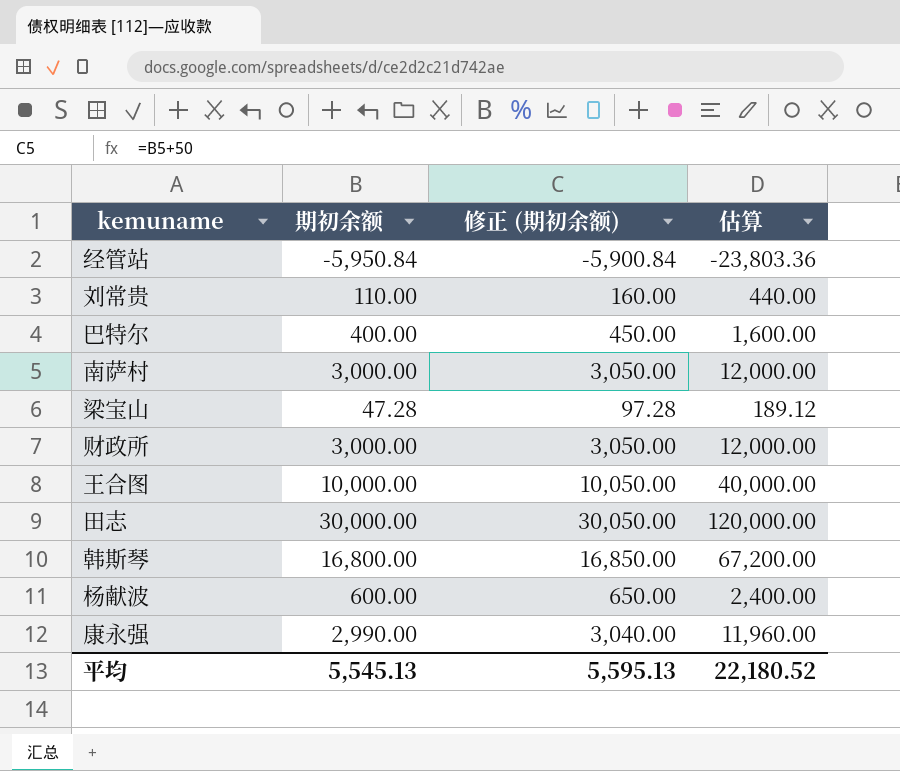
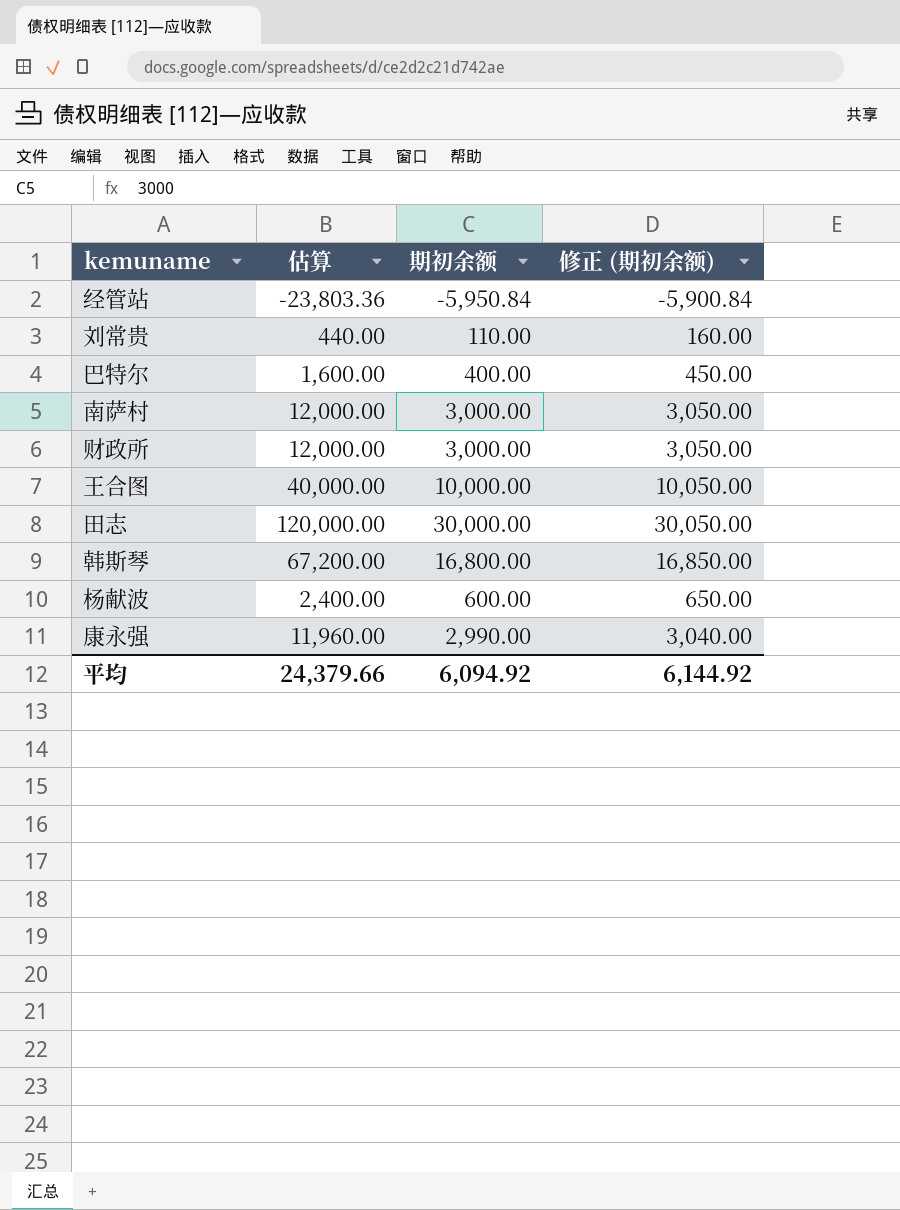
column 估算 | position: 4 -> 2
row 梁宝山: 47.28 | 97.28 | 189.12 -> none
平均 | 估算: 22,180.52 -> 24,379.66
平均 | 期初余额: 5,545.13 -> 6,094.92
平均 | 修正 (期初余额): 5,595.13 -> 6,144.92

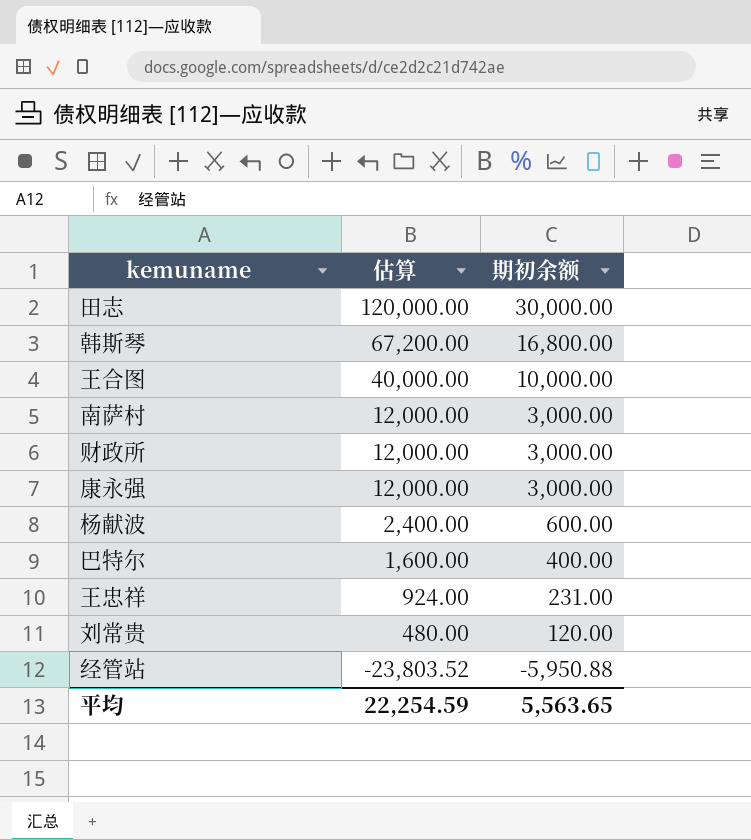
row order: none -> 估算 descending
column 修正 (期初余额) | formula: [期初余额] + 50 -> none
康永强 | 估算: 11,960.00 -> 12,000.00
康永强 | 期初余额: 2,990.00 -> 3,000.00
row 王忠祥: none -> 924.00 | 231.00
刘常贵 | 估算: 440.00 -> 480.00
刘常贵 | 期初余额: 110.00 -> 120.00
经管站 | 估算: -23,803.36 -> -23,803.52
经管站 | 期初余额: -5,950.84 -> -5,950.88
平均 | 估算: 24,379.66 -> 22,254.59
平均 | 期初余额: 6,094.92 -> 5,563.65

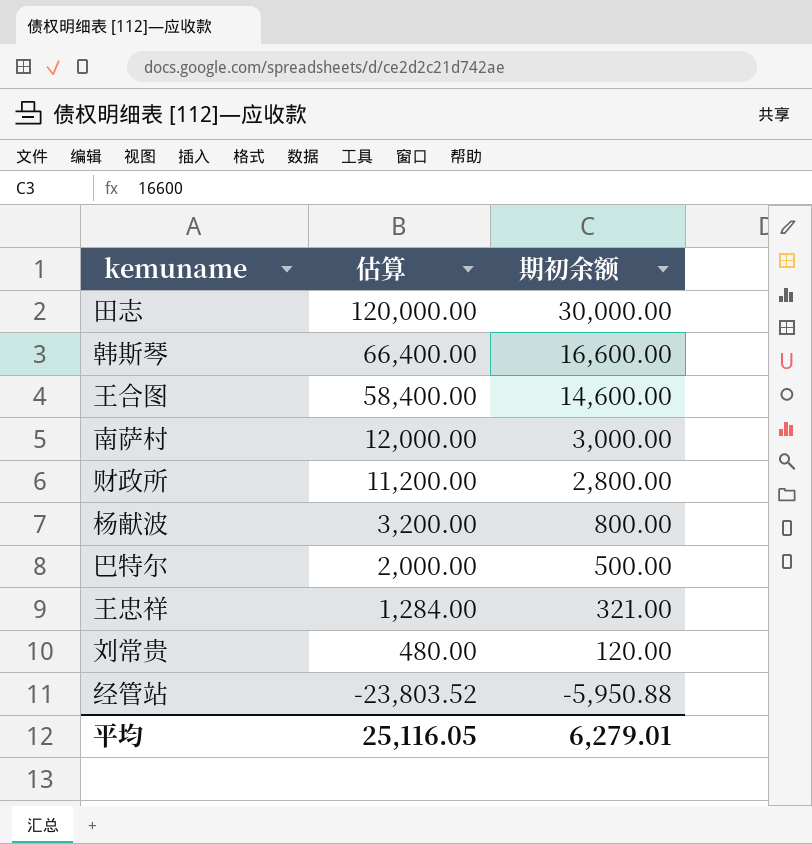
row 康永强: 12,000.00 | 3,000.00 -> none
韩斯琴 | 估算: 67,200.00 -> 66,400.00
韩斯琴 | 期初余额: 16,800.00 -> 16,600.00
王合图 | 估算: 40,000.00 -> 58,400.00
王合图 | 期初余额: 10,000.00 -> 14,600.00
财政所 | 估算: 12,000.00 -> 11,200.00
财政所 | 期初余额: 3,000.00 -> 2,800.00
杨献波 | 估算: 2,400.00 -> 3,200.00
杨献波 | 期初余额: 600.00 -> 800.00
巴特尔 | 估算: 1,600.00 -> 2,000.00
巴特尔 | 期初余额: 400.00 -> 500.00
王忠祥 | 估算: 924.00 -> 1,284.00
王忠祥 | 期初余额: 231.00 -> 321.00
平均 | 估算: 22,254.59 -> 25,116.05
平均 | 期初余额: 5,563.65 -> 6,279.01

